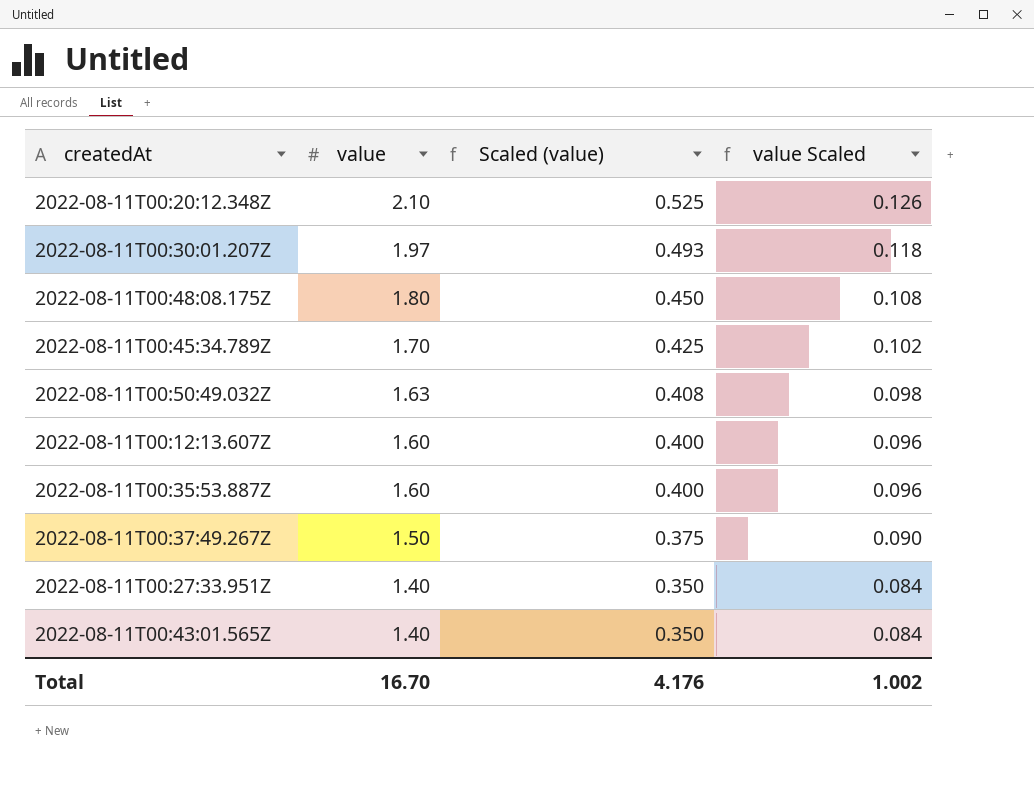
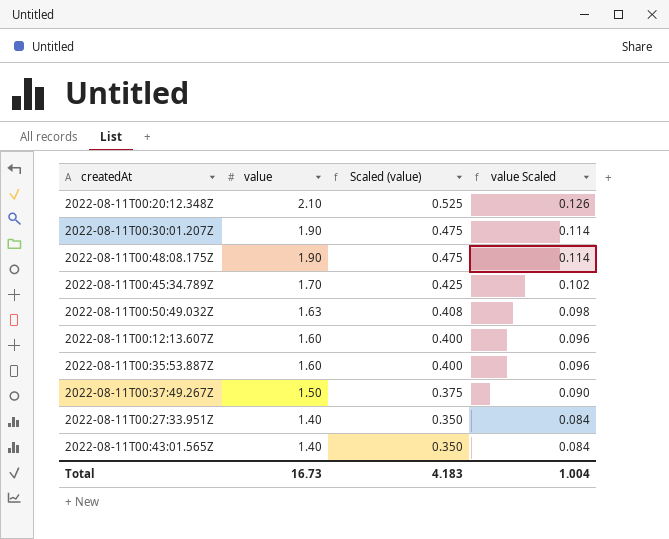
2022-08-11T00:30:01.207Z | value: 1.97 -> 1.90
2022-08-11T00:30:01.207Z | Scaled (value): 0.493 -> 0.475
2022-08-11T00:30:01.207Z | value Scaled: 0.118 -> 0.114
2022-08-11T00:48:08.175Z | value: 1.80 -> 1.90
2022-08-11T00:48:08.175Z | Scaled (value): 0.450 -> 0.475
2022-08-11T00:48:08.175Z | value Scaled: 0.108 -> 0.114
Total | value: 16.70 -> 16.73
Total | Scaled (value): 4.176 -> 4.183
Total | value Scaled: 1.002 -> 1.004

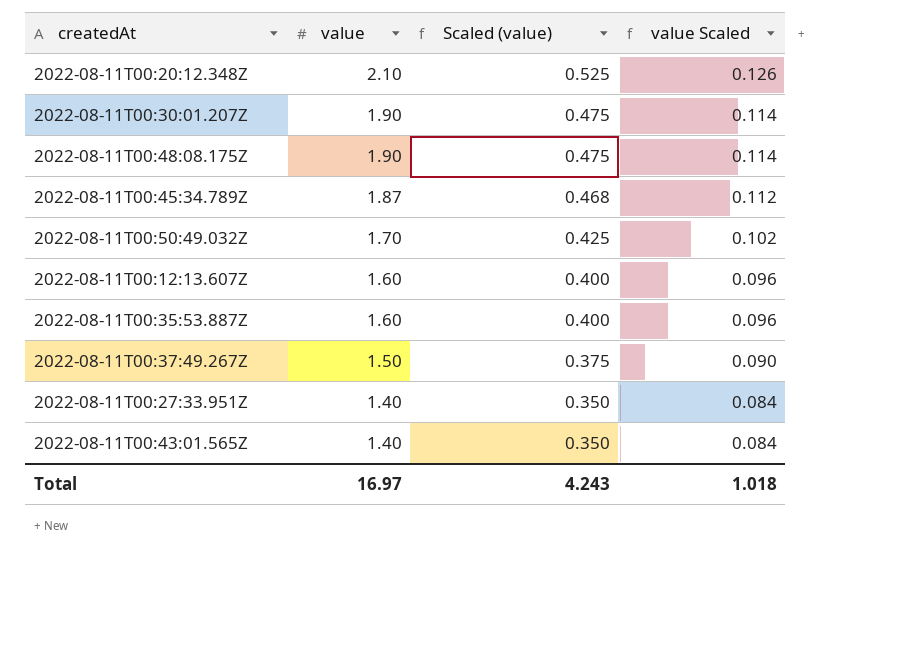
2022-08-11T00:45:34.789Z | value: 1.70 -> 1.87
2022-08-11T00:45:34.789Z | Scaled (value): 0.425 -> 0.468
2022-08-11T00:45:34.789Z | value Scaled: 0.102 -> 0.112
2022-08-11T00:50:49.032Z | value: 1.63 -> 1.70
2022-08-11T00:50:49.032Z | Scaled (value): 0.408 -> 0.425
2022-08-11T00:50:49.032Z | value Scaled: 0.098 -> 0.102
Total | value: 16.73 -> 16.97
Total | Scaled (value): 4.183 -> 4.243
Total | value Scaled: 1.004 -> 1.018

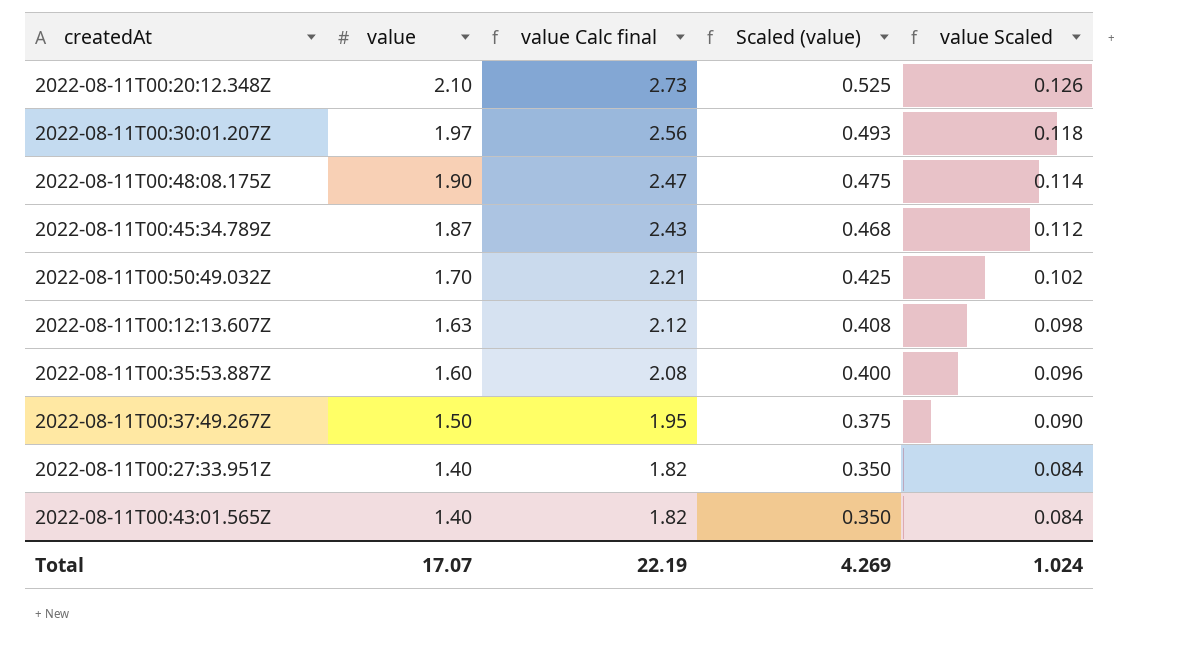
column value Calc final | formula: none -> [value] * 1.3
2022-08-11T00:30:01.207Z | value: 1.90 -> 1.97
2022-08-11T00:30:01.207Z | Scaled (value): 0.475 -> 0.493
2022-08-11T00:30:01.207Z | value Scaled: 0.114 -> 0.118
2022-08-11T00:12:13.607Z | value: 1.60 -> 1.63
2022-08-11T00:12:13.607Z | Scaled (value): 0.400 -> 0.408
2022-08-11T00:12:13.607Z | value Scaled: 0.096 -> 0.098
Total | value: 16.97 -> 17.07
Total | Scaled (value): 4.243 -> 4.269
Total | value Scaled: 1.018 -> 1.024

